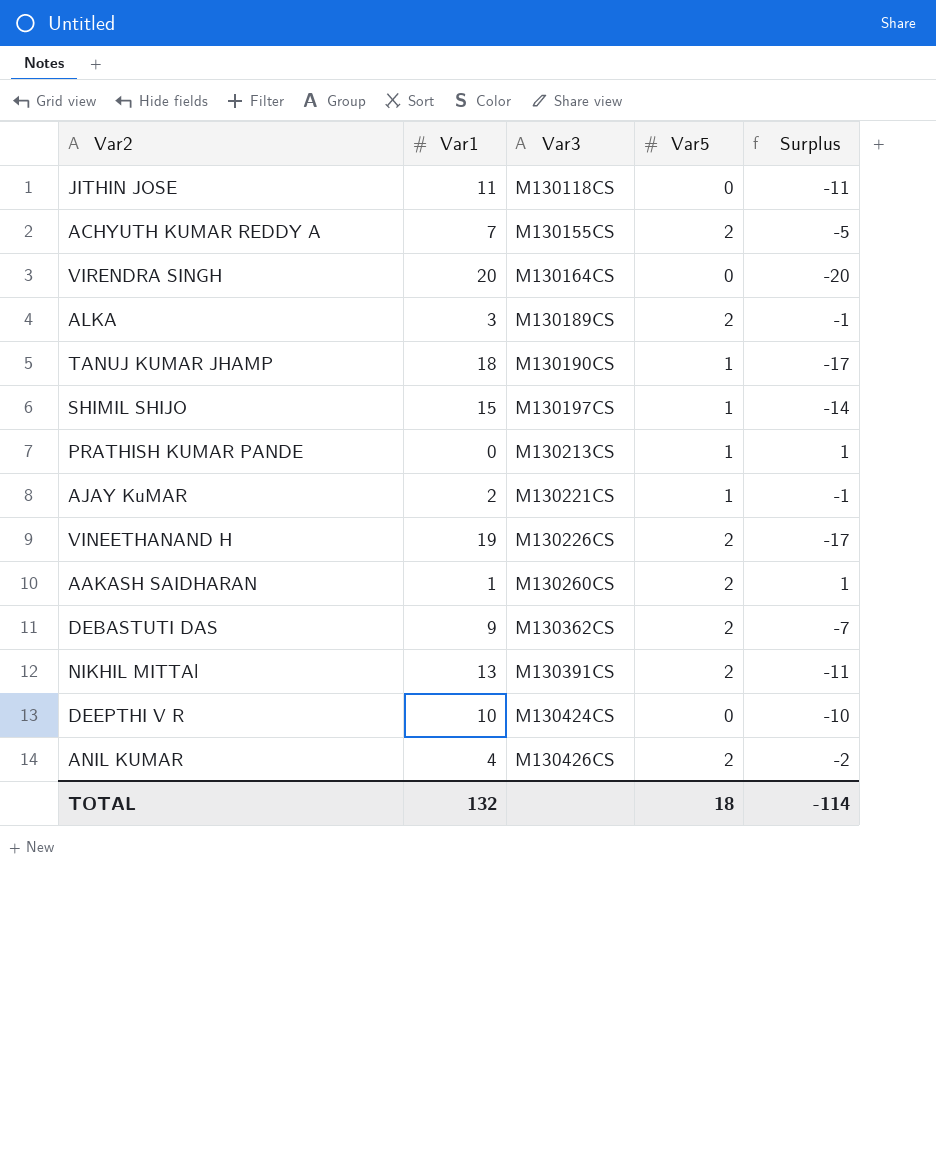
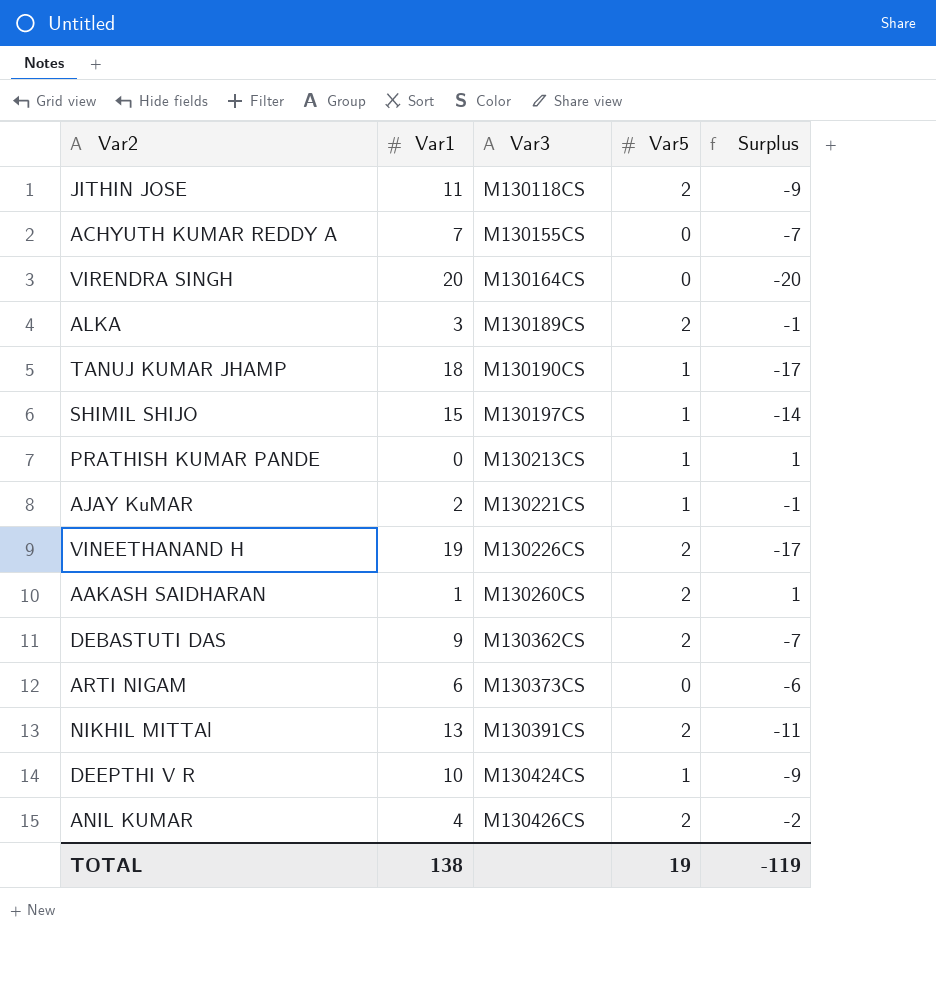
JITHIN JOSE | Var5: 0 -> 2
JITHIN JOSE | Surplus: -11 -> -9
ACHYUTH KUMAR REDDY A | Var5: 2 -> 0
ACHYUTH KUMAR REDDY A | Surplus: -5 -> -7
row ARTI NIGAM: none -> 6 | M130373CS | 0 | -6
DEEPTHI V R | Var5: 0 -> 1
DEEPTHI V R | Surplus: -10 -> -9
TOTAL | Var1: 132 -> 138
TOTAL | Var5: 18 -> 19
TOTAL | Surplus: -114 -> -119

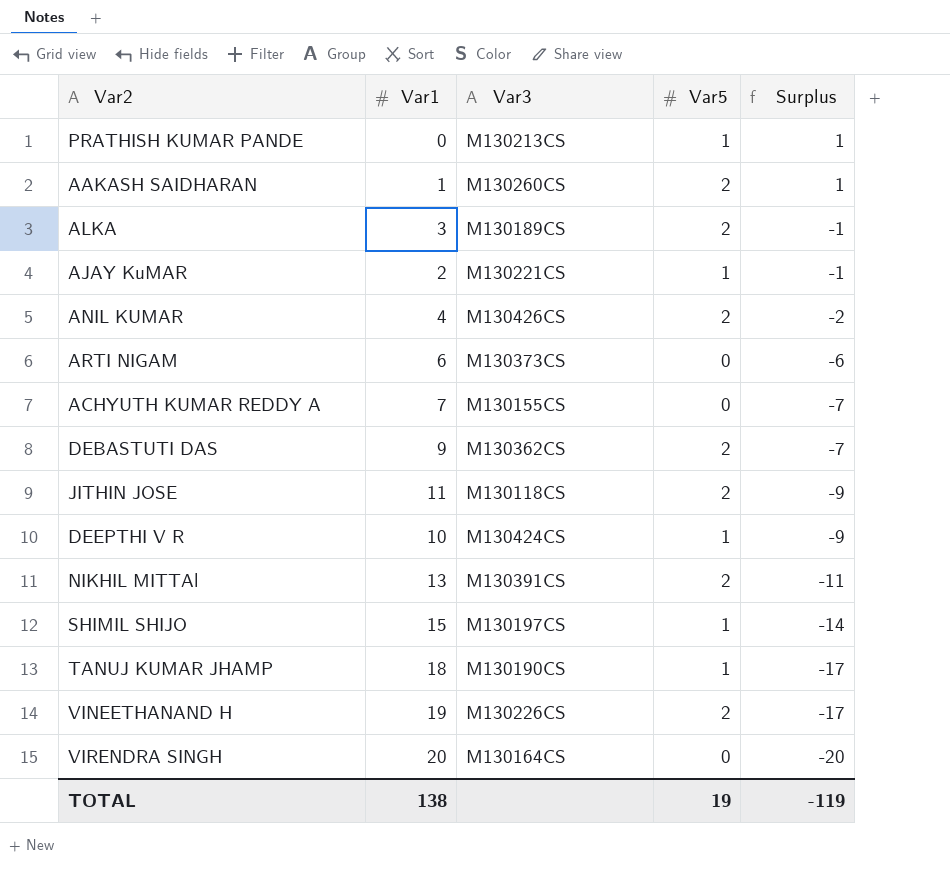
row order: Var3 ascending -> Surplus descending

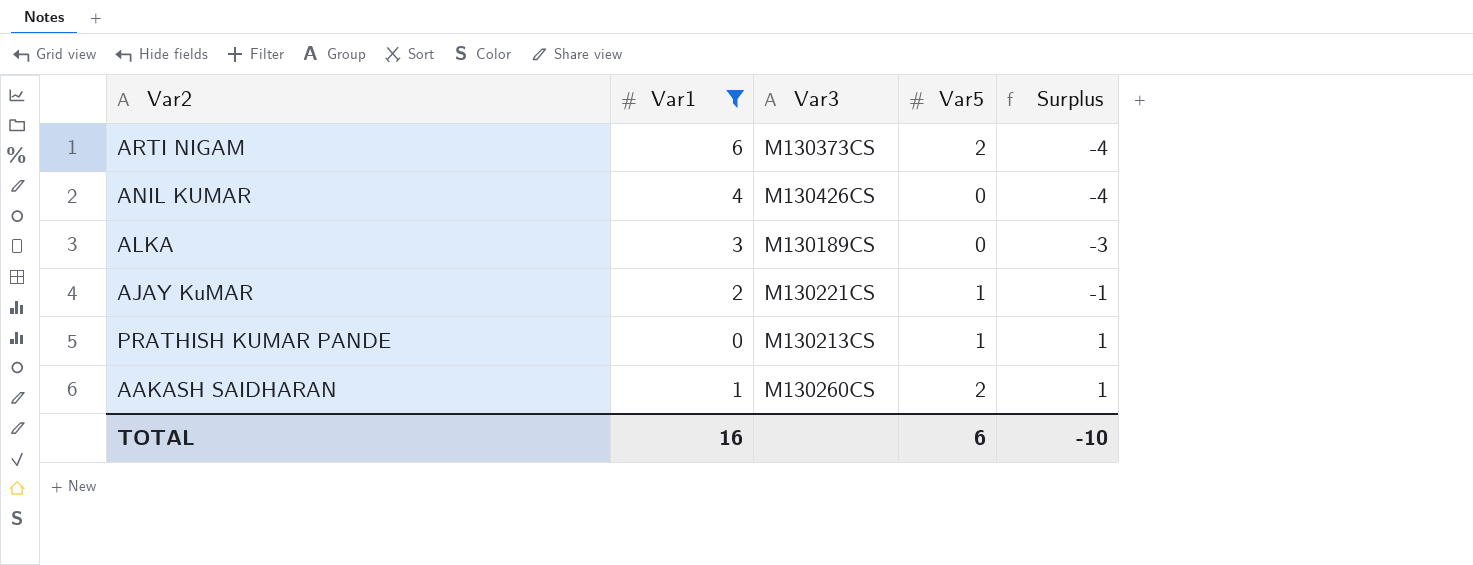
filter: none -> Var1 <= 6
row order: Surplus descending -> Surplus ascending
ARTI NIGAM | Var5: 0 -> 2
ARTI NIGAM | Surplus: -6 -> -4
ANIL KUMAR | Var5: 2 -> 0
ANIL KUMAR | Surplus: -2 -> -4
ALKA | Var5: 2 -> 0
ALKA | Surplus: -1 -> -3
TOTAL | Var1: 138 -> 16
TOTAL | Var5: 19 -> 6
TOTAL | Surplus: -119 -> -10

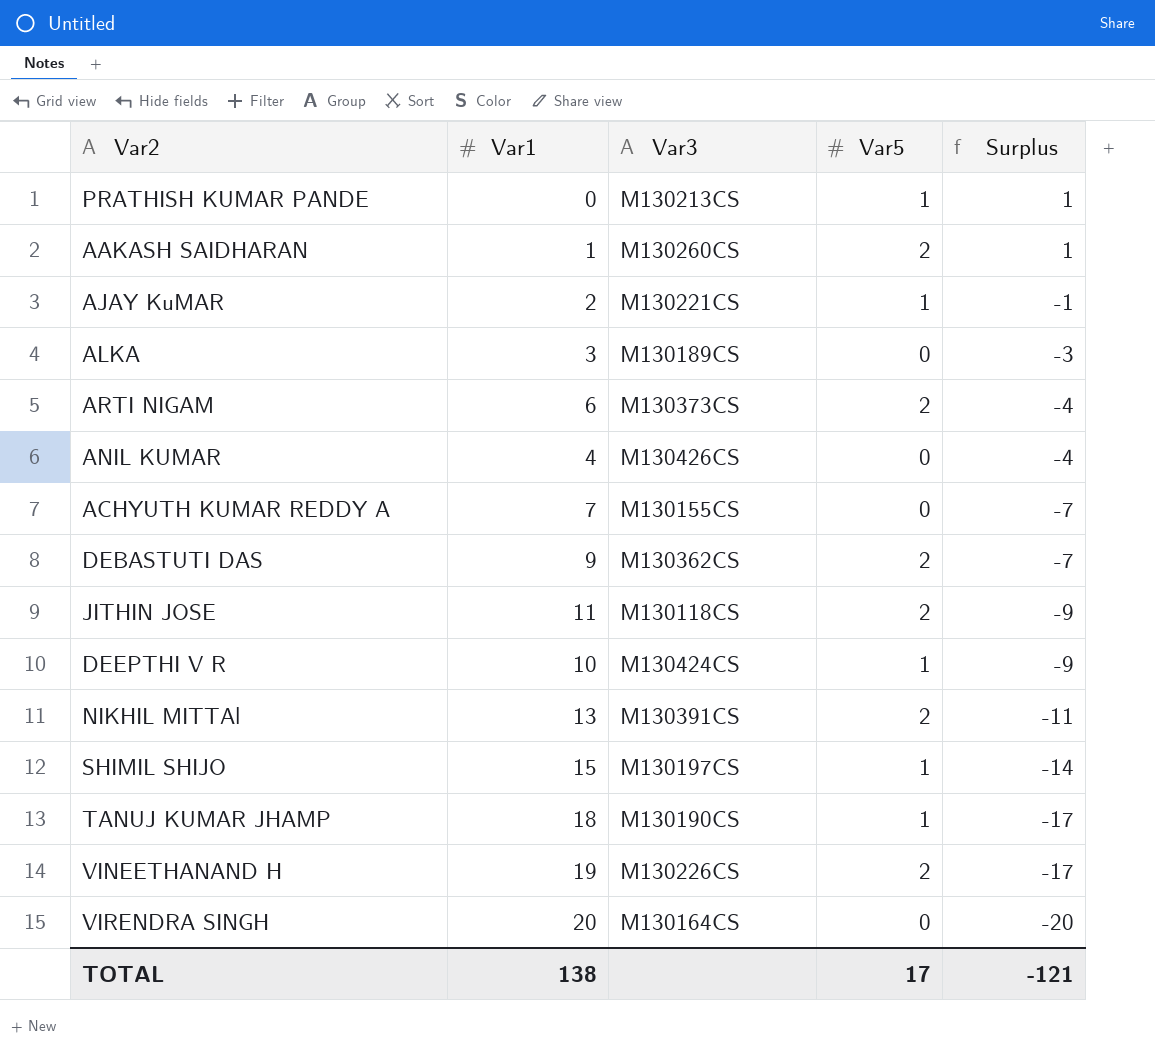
filter: Var1 <= 6 -> none
row order: Surplus ascending -> Surplus descending
TOTAL | Var1: 16 -> 138
TOTAL | Var5: 6 -> 17
TOTAL | Surplus: -10 -> -121

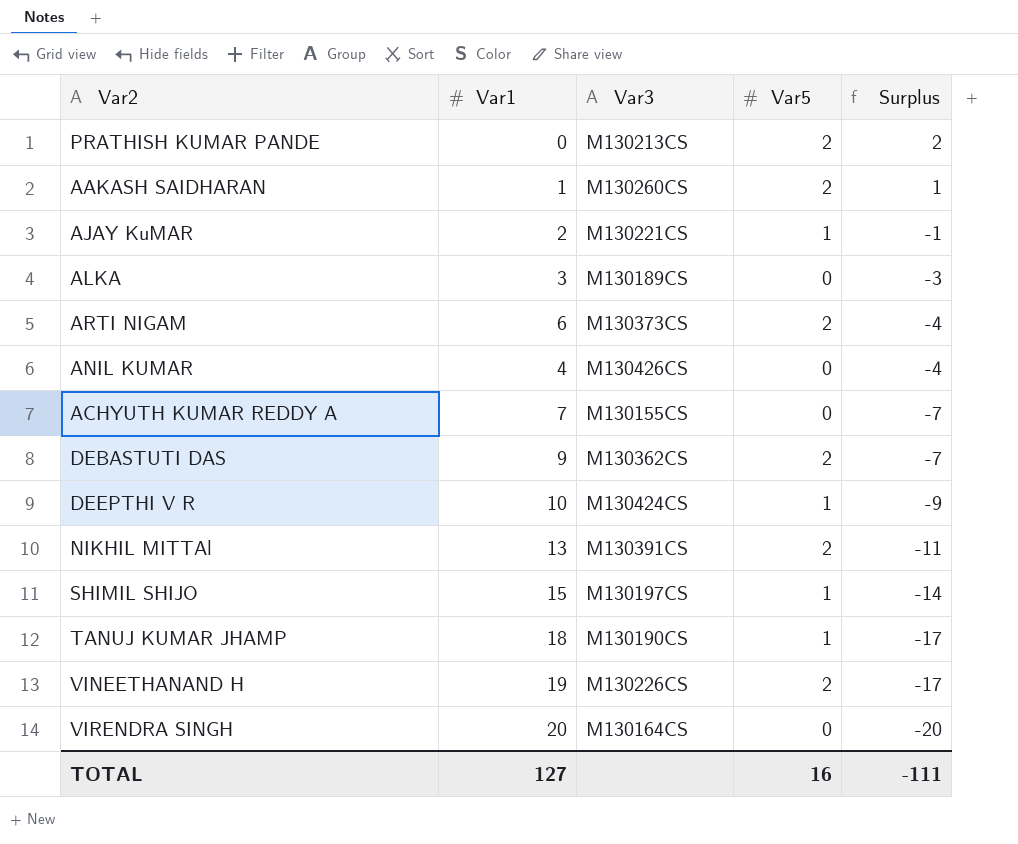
row JITHIN JOSE: 11 | M130118CS | 2 | -9 -> none
PRATHISH KUMAR PANDE | Var5: 1 -> 2
PRATHISH KUMAR PANDE | Surplus: 1 -> 2
TOTAL | Var1: 138 -> 127
TOTAL | Var5: 17 -> 16
TOTAL | Surplus: -121 -> -111

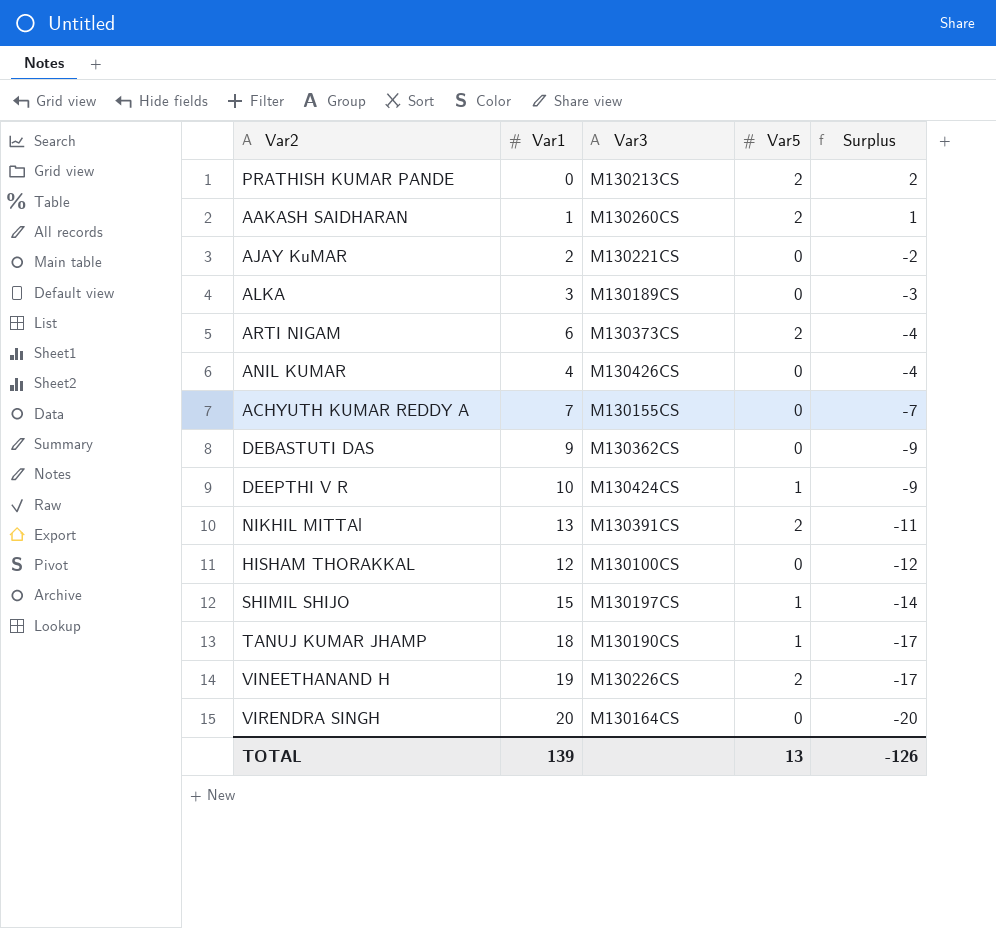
AJAY KuMAR | Var5: 1 -> 0
AJAY KuMAR | Surplus: -1 -> -2
DEBASTUTI DAS | Var5: 2 -> 0
DEBASTUTI DAS | Surplus: -7 -> -9
row HISHAM THORAKKAL: none -> 12 | M130100CS | 0 | -12
TOTAL | Var1: 127 -> 139
TOTAL | Var5: 16 -> 13
TOTAL | Surplus: -111 -> -126

